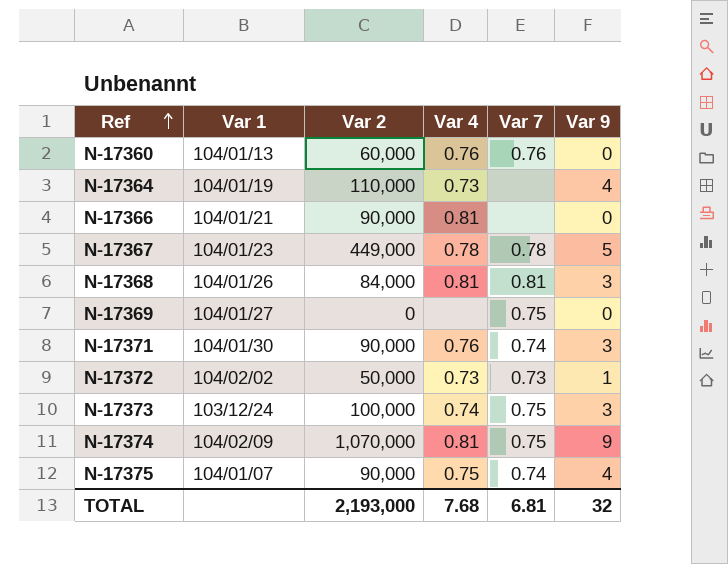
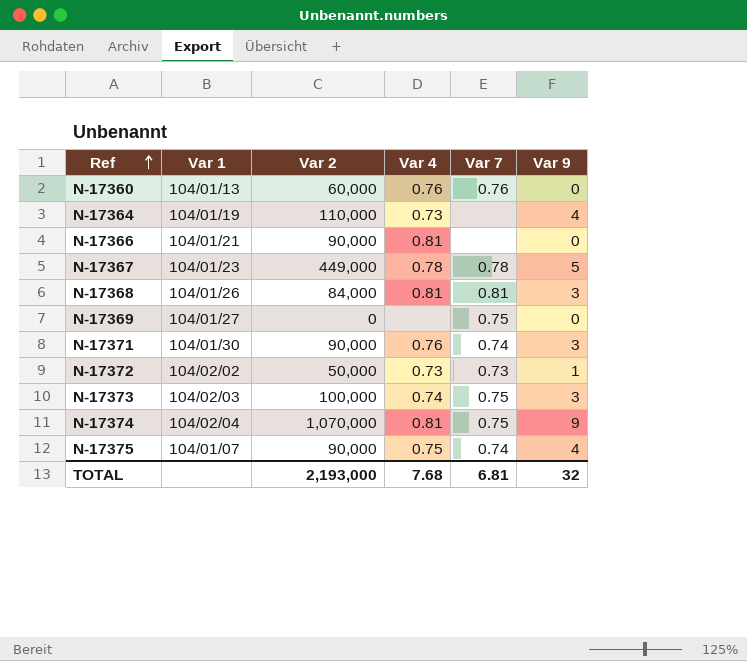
N-17373 | Var 1: 103/12/24 -> 104/02/03
N-17374 | Var 1: 104/02/09 -> 104/02/04

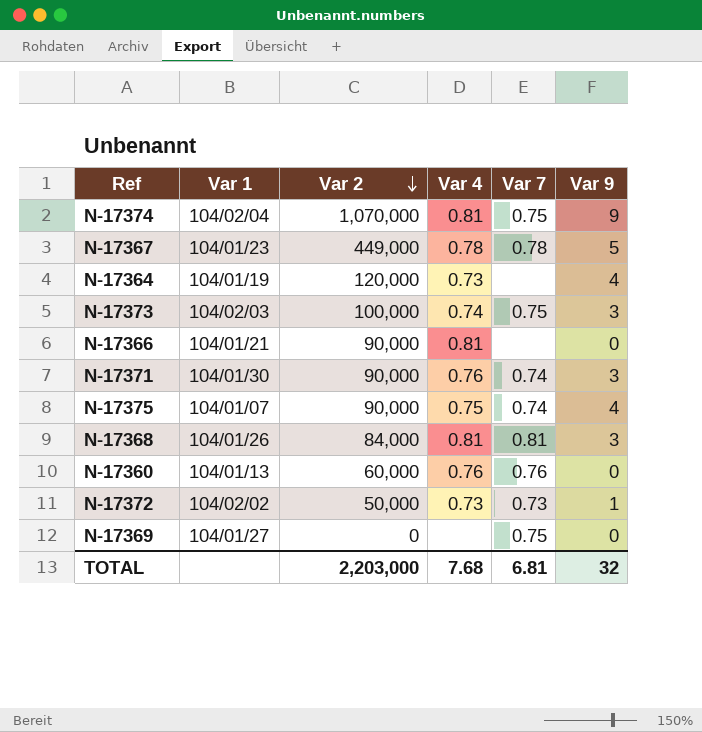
row order: Ref ascending -> Var 2 descending
N-17364 | Var 2: 110,000 -> 120,000
TOTAL | Var 2: 2,193,000 -> 2,203,000

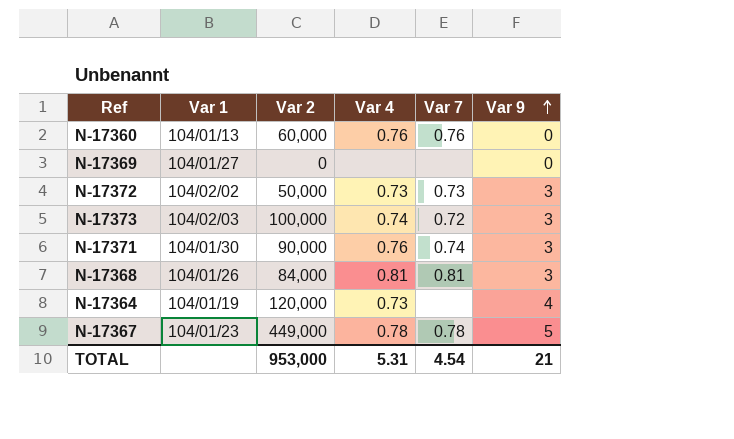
row order: Var 2 descending -> Var 9 ascending
row N-17374: 104/02/04 | 1,070,000 | 0.81 | 0.75 | 9 -> none
row N-17366: 104/01/21 | 90,000 | 0.81 | none | 0 -> none
row N-17375: 104/01/07 | 90,000 | 0.75 | 0.74 | 4 -> none
N-17369 | Var 7: 0.75 -> none
N-17372 | Var 9: 1 -> 3
N-17373 | Var 7: 0.75 -> 0.72
TOTAL | Var 2: 2,203,000 -> 953,000
TOTAL | Var 4: 7.68 -> 5.31
TOTAL | Var 7: 6.81 -> 4.54
TOTAL | Var 9: 32 -> 21

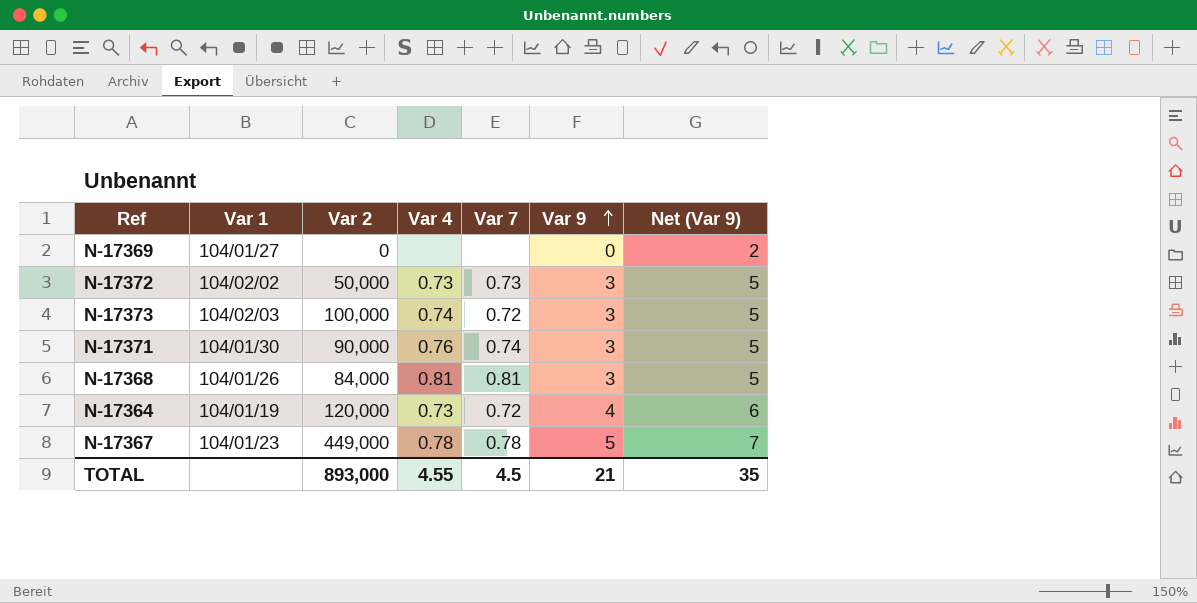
column Net (Var 9) | formula: none -> [Var 9] + 2
row N-17360: 104/01/13 | 60,000 | 0.76 | 0.76 | 0 -> none
N-17364 | Var 7: none -> 0.72
TOTAL | Var 2: 953,000 -> 893,000
TOTAL | Var 4: 5.31 -> 4.55
TOTAL | Var 7: 4.54 -> 4.5

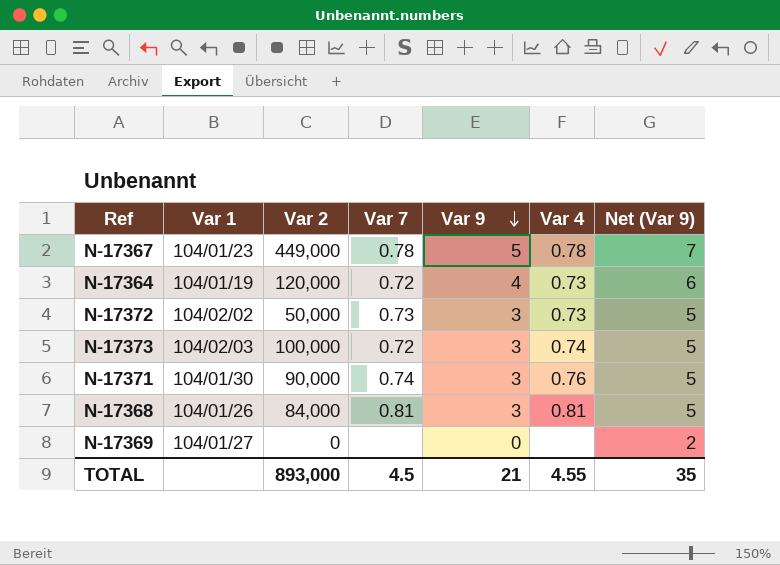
row order: Var 9 ascending -> Var 9 descending
column Var 4 | position: 4 -> 6

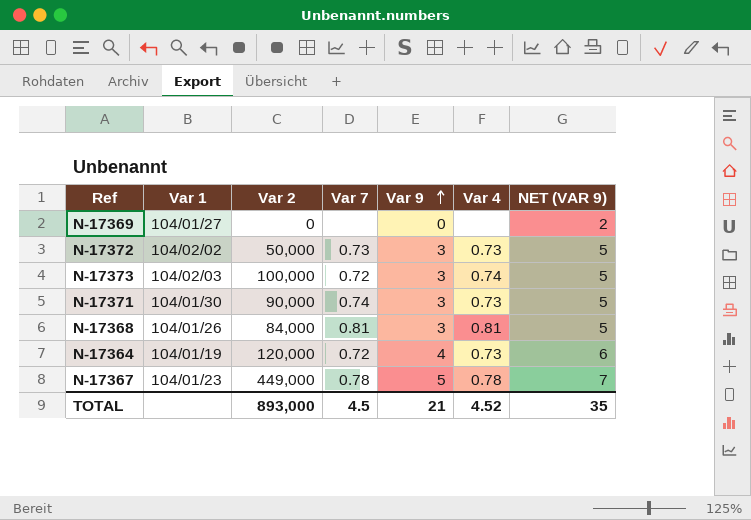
row order: Var 9 descending -> Var 9 ascending
column name: Net (Var 9) -> NET (VAR 9)
N-17371 | Var 4: 0.76 -> 0.73
TOTAL | Var 4: 4.55 -> 4.52

